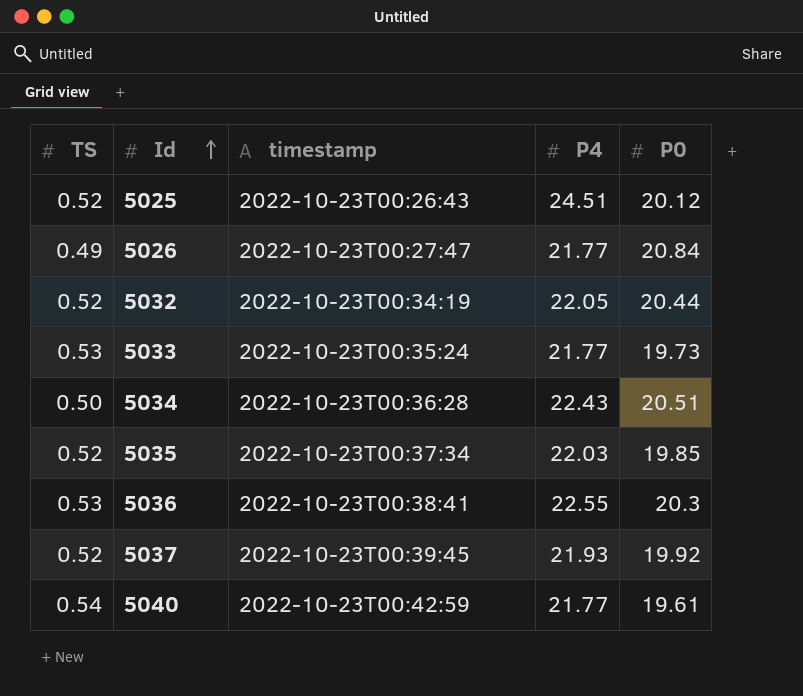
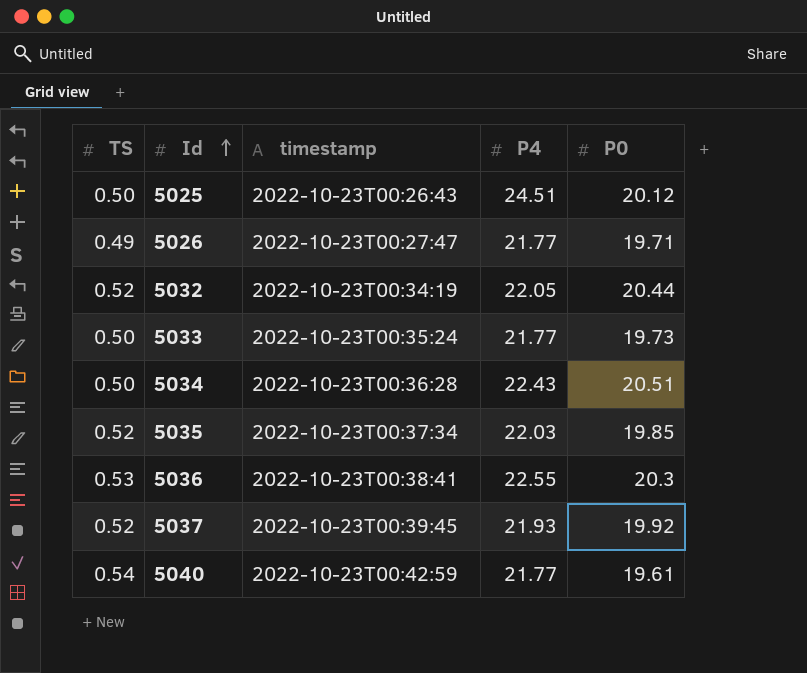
5025 | TS: 0.52 -> 0.50
5026 | P0: 20.84 -> 19.71
5033 | TS: 0.53 -> 0.50

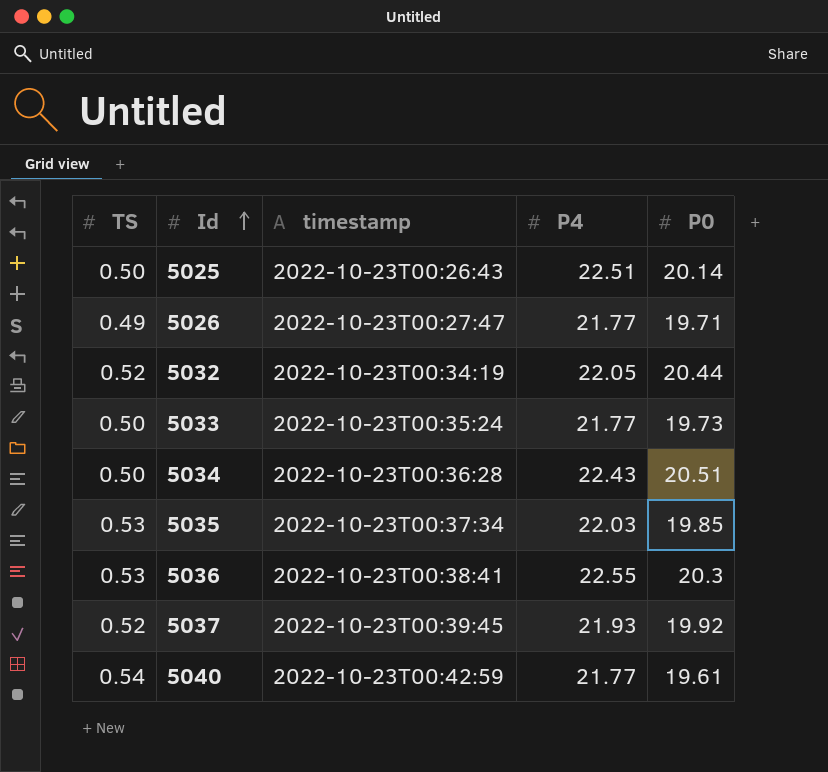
5025 | P4: 24.51 -> 22.51
5025 | P0: 20.12 -> 20.14
5035 | TS: 0.52 -> 0.53

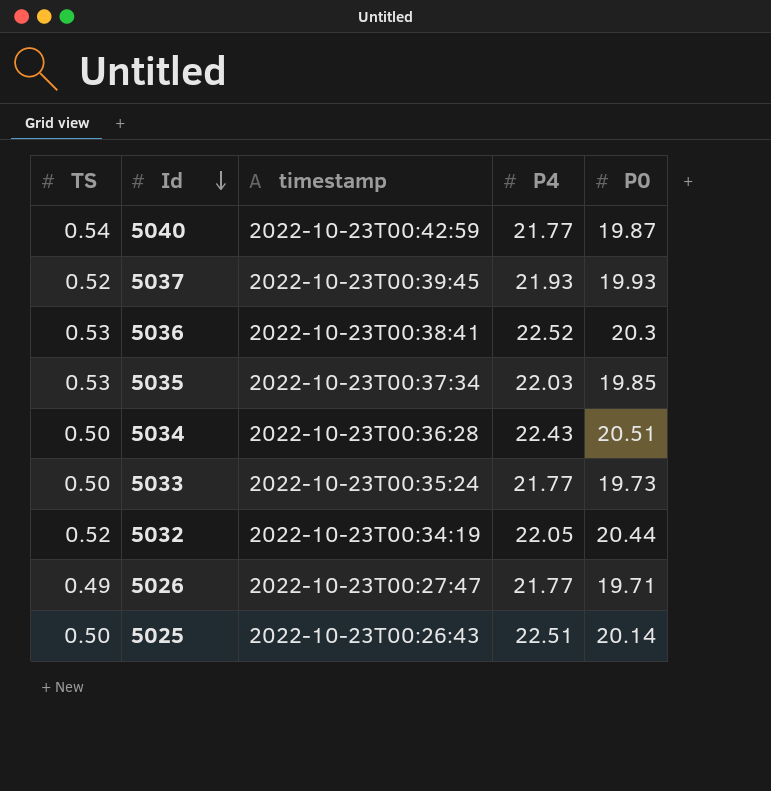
row order: Id ascending -> Id descending
5040 | P0: 19.61 -> 19.87
5037 | P0: 19.92 -> 19.93
5036 | P4: 22.55 -> 22.52

